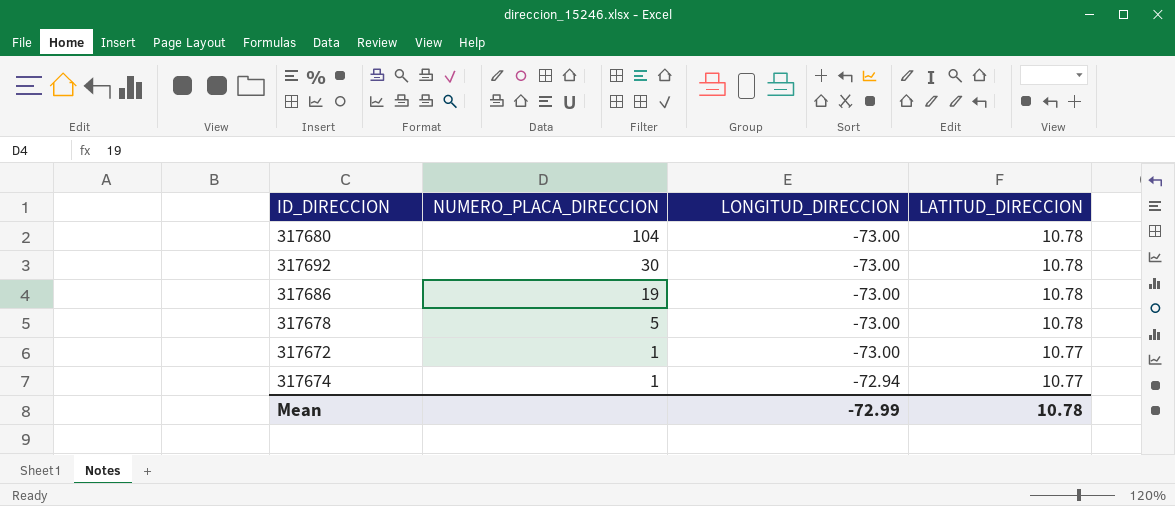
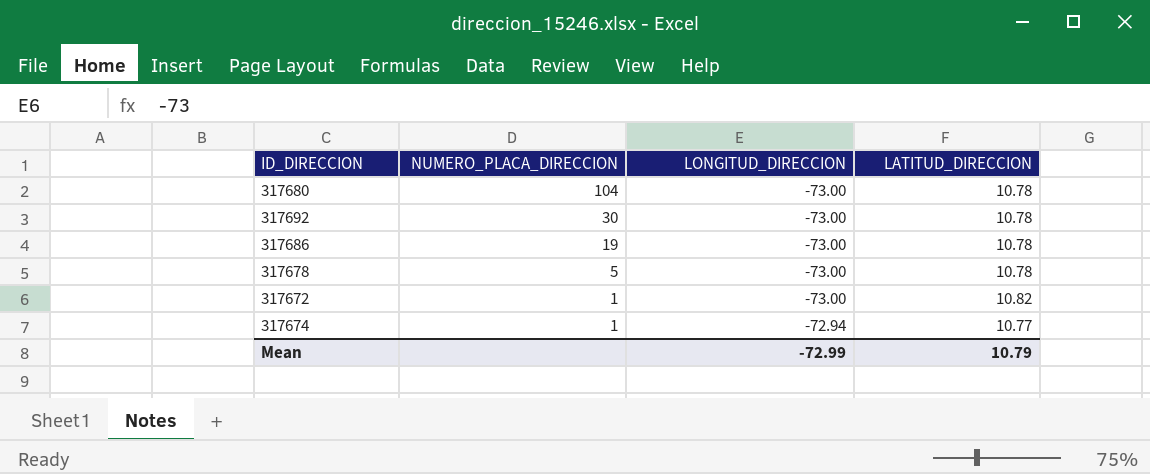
317672 | LATITUD_DIRECCION: 10.77 -> 10.82
Mean | LATITUD_DIRECCION: 10.78 -> 10.79

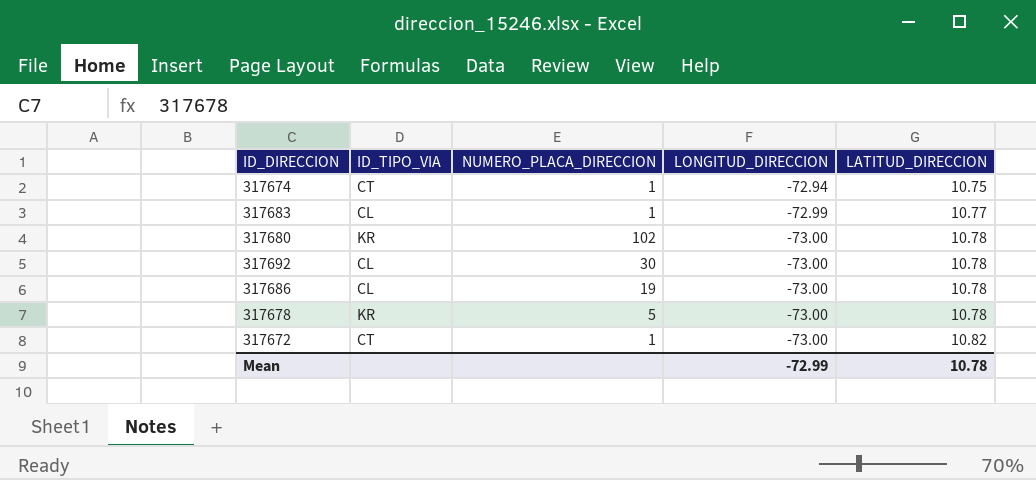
row order: NUMERO_PLACA_DIRECCION descending -> LONGITUD_DIRECCION descending
column ID_TIPO_VIA | position: none -> 2
317674 | LATITUD_DIRECCION: 10.77 -> 10.75
row 317683: none -> CL | 1 | -72.99 | 10.77
317680 | NUMERO_PLACA_DIRECCION: 104 -> 102
Mean | LATITUD_DIRECCION: 10.79 -> 10.78

